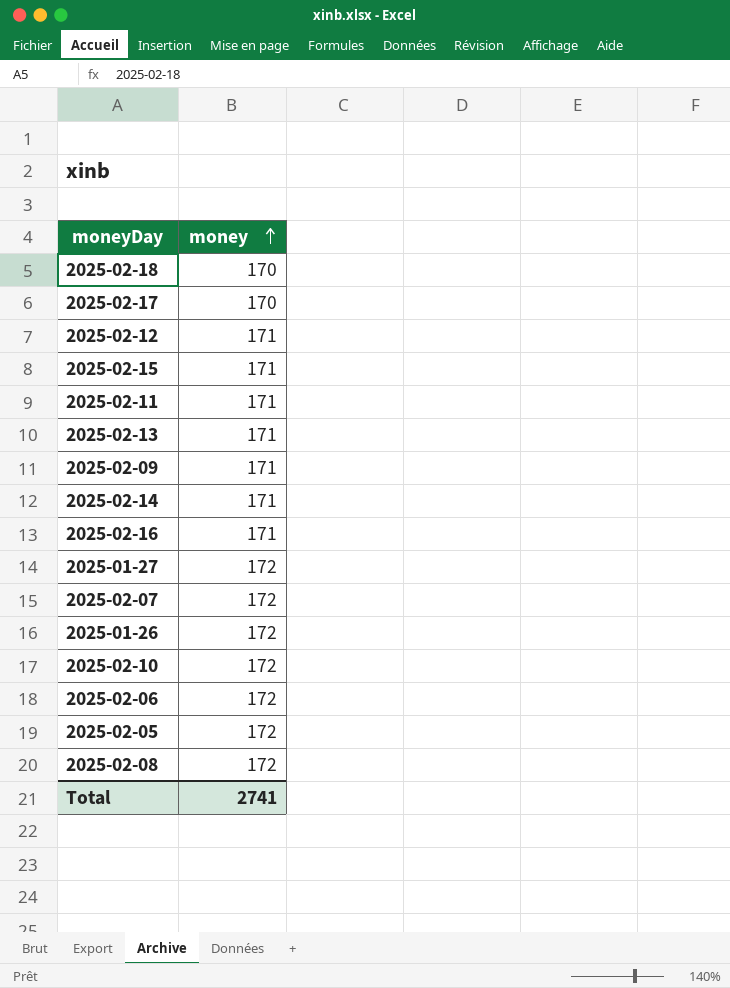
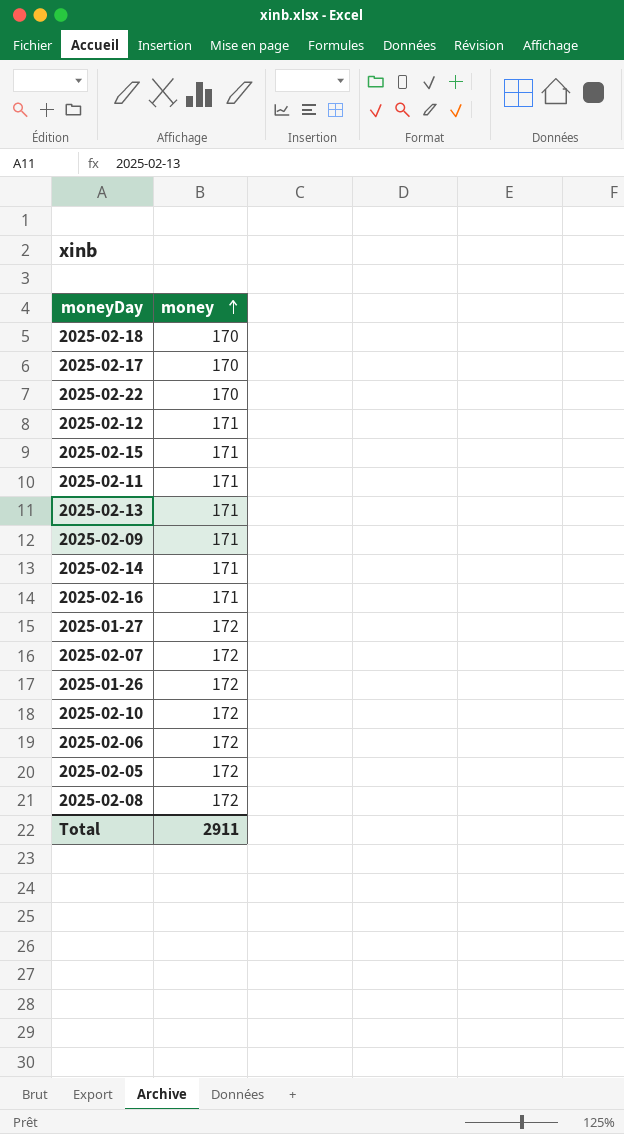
row 2025-02-22: none -> 170
Total | money: 2741 -> 2911

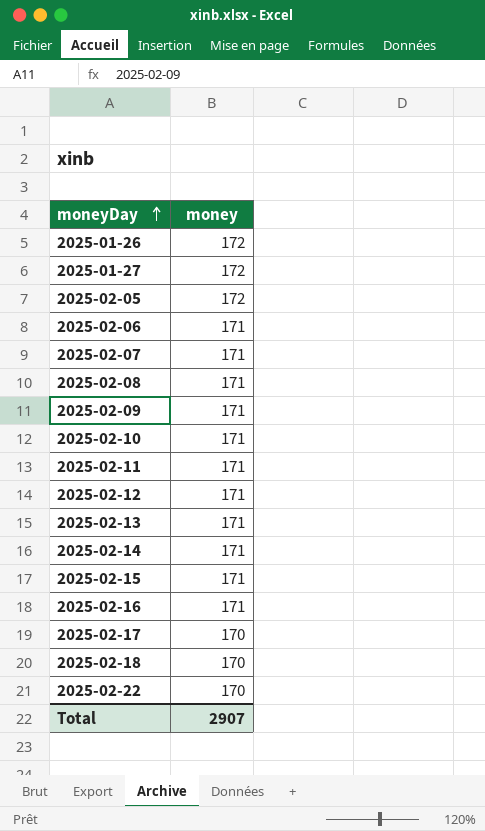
row order: money ascending -> moneyDay ascending
2025-02-06 | money: 172 -> 171
2025-02-07 | money: 172 -> 171
2025-02-08 | money: 172 -> 171
2025-02-10 | money: 172 -> 171
Total | money: 2911 -> 2907

